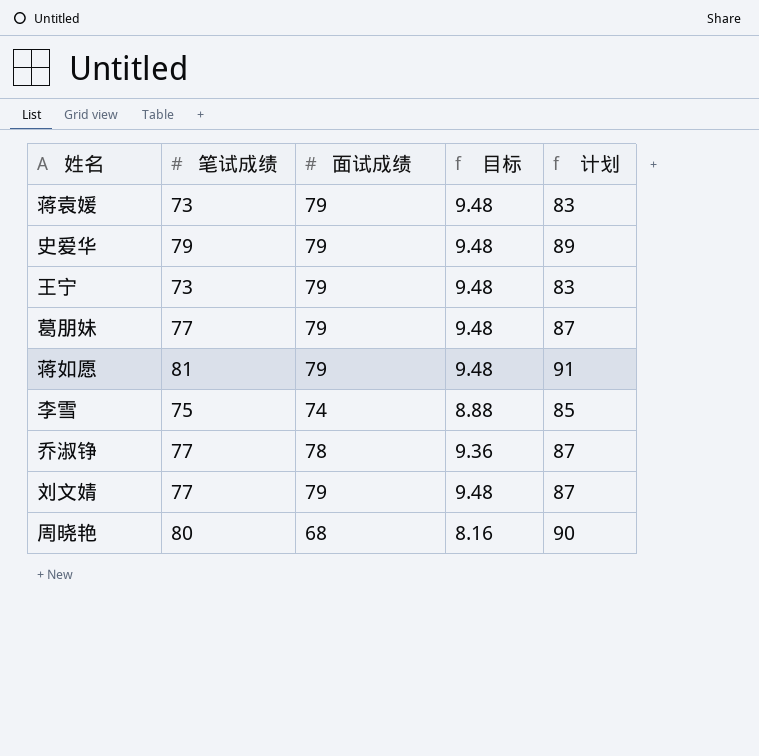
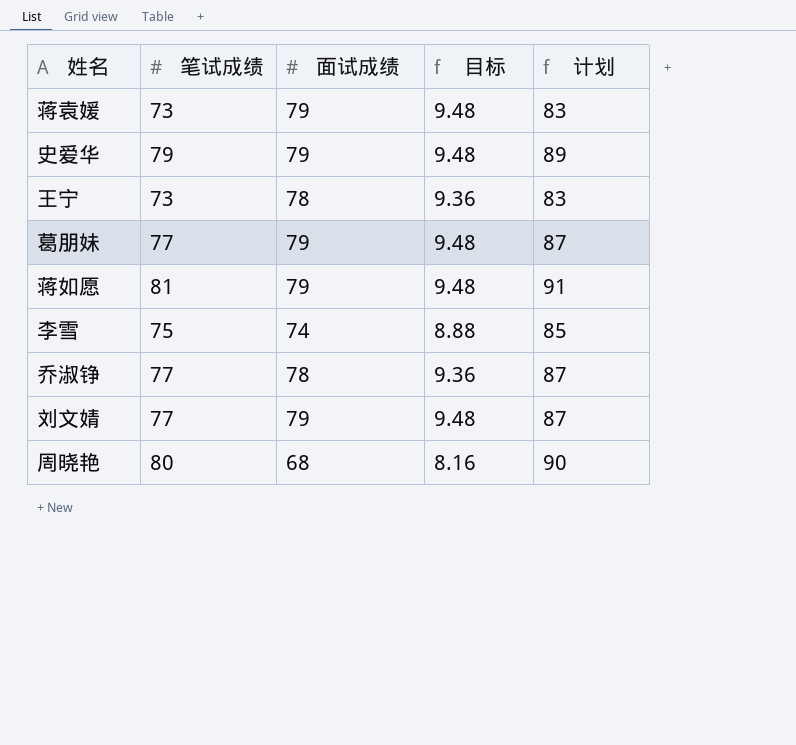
王宁 | 面试成绩: 79 -> 78
王宁 | 目标: 9.48 -> 9.36

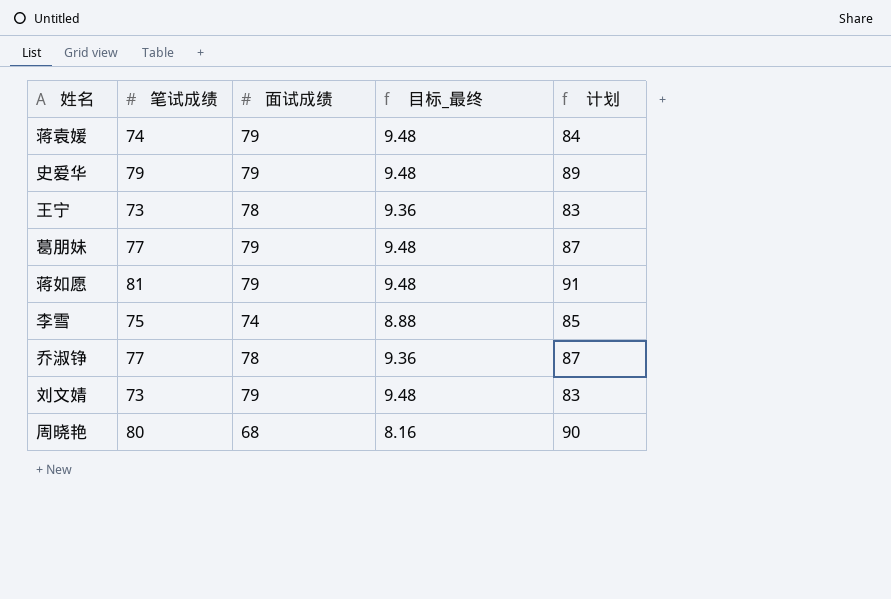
column name: 目标 -> 目标_最终
蒋袁媛 | 笔试成绩: 73 -> 74
蒋袁媛 | 计划: 83 -> 84
刘文婧 | 笔试成绩: 77 -> 73
刘文婧 | 计划: 87 -> 83

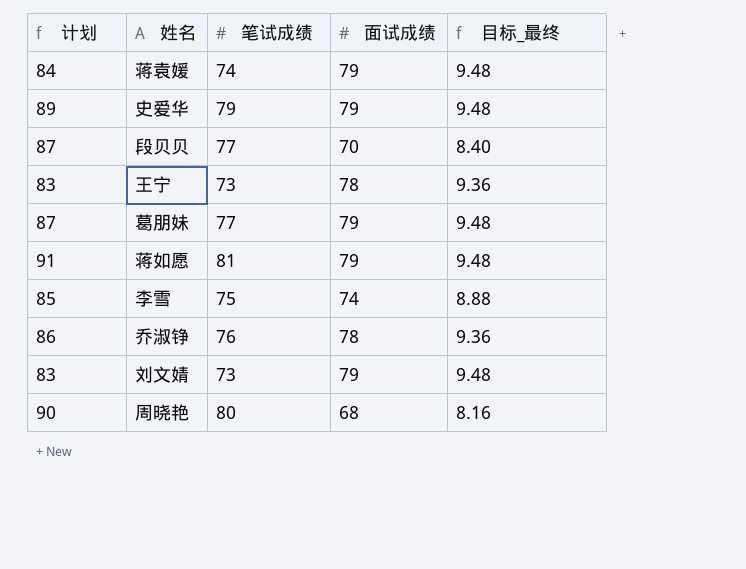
column 计划 | position: 5 -> 1
row 段贝贝: none -> 87 | 77 | 70 | 8.40
乔淑铮 | 计划: 87 -> 86
乔淑铮 | 笔试成绩: 77 -> 76

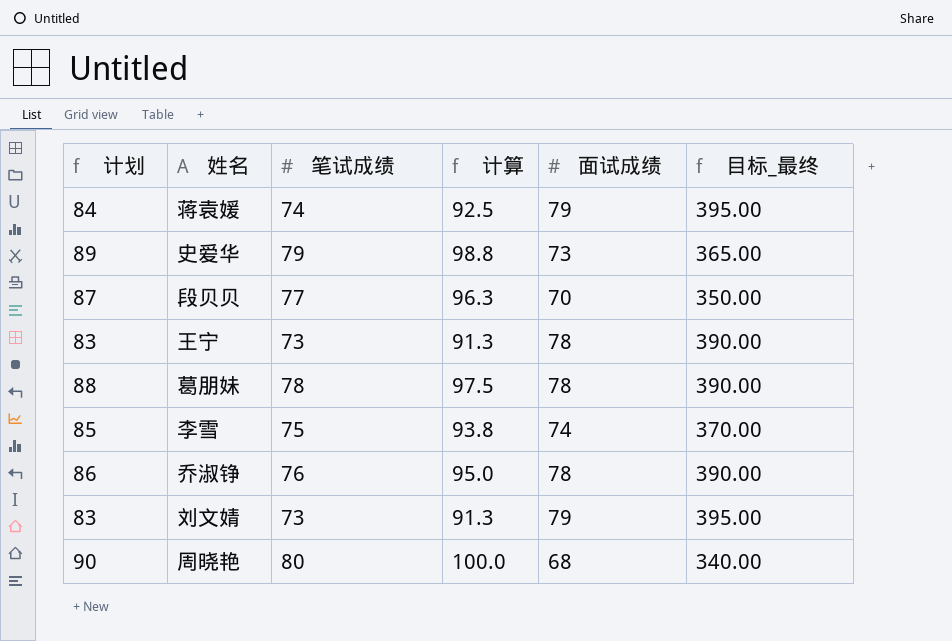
column 计算 | formula: none -> [笔试成绩] * 1.25
column 目标_最终 | formula: [面试成绩] * 0.12 -> [面试成绩] * 5
row 蒋如愿: 91 | 81 | 79 | 9.48 -> none
史爱华 | 面试成绩: 79 -> 73
葛朋妹 | 计划: 87 -> 88
葛朋妹 | 笔试成绩: 77 -> 78
葛朋妹 | 面试成绩: 79 -> 78

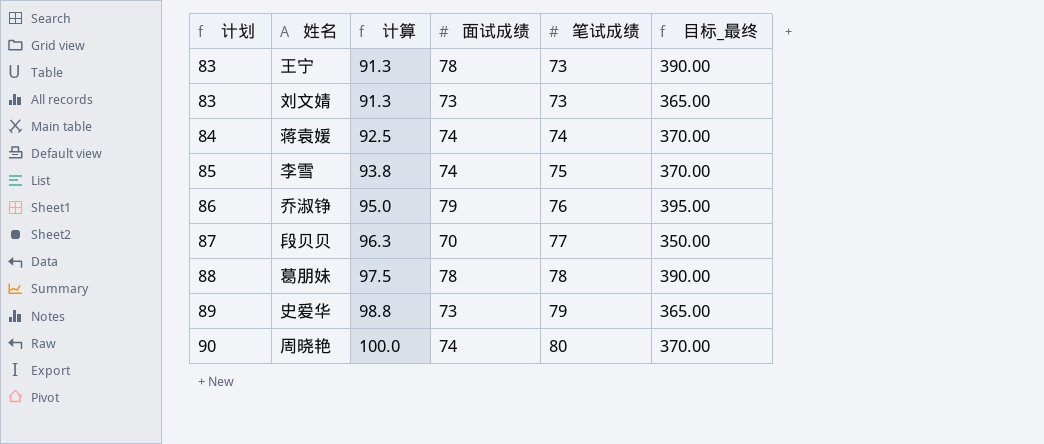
row order: none -> 计划 ascending
column 笔试成绩 | position: 3 -> 5
刘文婧 | 面试成绩: 79 -> 73
刘文婧 | 目标_最终: 395.00 -> 365.00
蒋袁媛 | 面试成绩: 79 -> 74
蒋袁媛 | 目标_最终: 395.00 -> 370.00
乔淑铮 | 面试成绩: 78 -> 79
乔淑铮 | 目标_最终: 390.00 -> 395.00
周晓艳 | 面试成绩: 68 -> 74
周晓艳 | 目标_最终: 340.00 -> 370.00

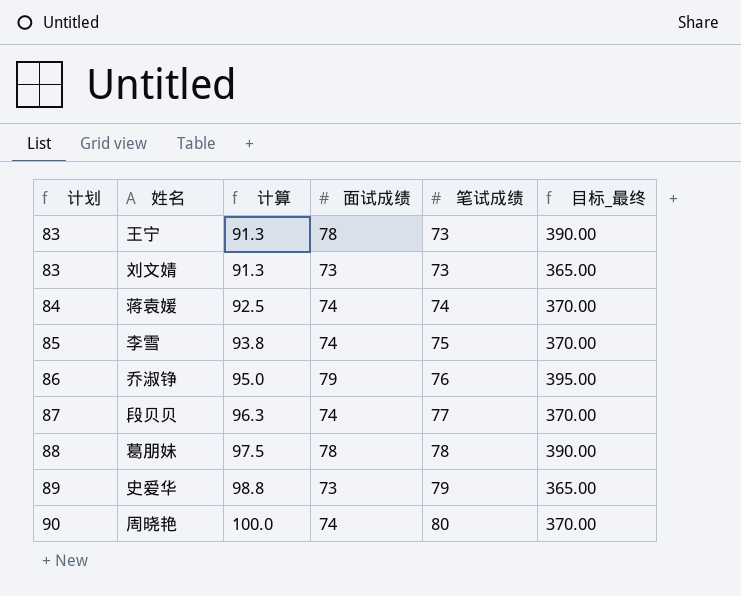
段贝贝 | 面试成绩: 70 -> 74
段贝贝 | 目标_最终: 350.00 -> 370.00

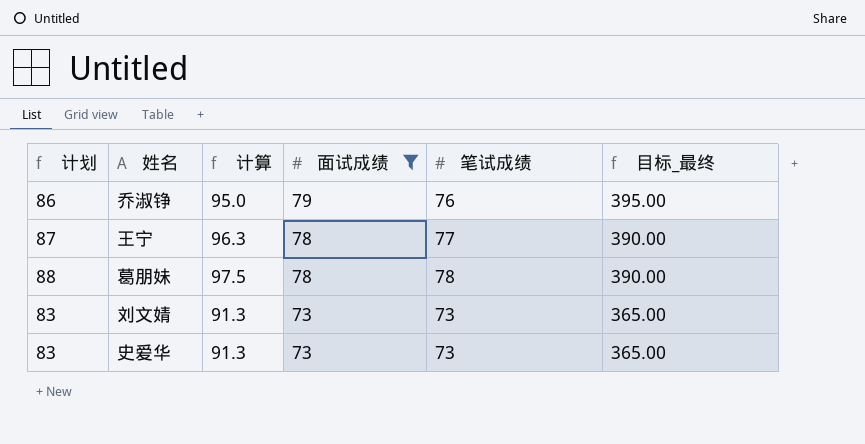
filter: none -> 面试成绩 != 74
row order: 计划 ascending -> 面试成绩 descending
王宁 | 计划: 83 -> 87
王宁 | 计算: 91.3 -> 96.3
王宁 | 笔试成绩: 73 -> 77
史爱华 | 计划: 89 -> 83
史爱华 | 计算: 98.8 -> 91.3
史爱华 | 笔试成绩: 79 -> 73

